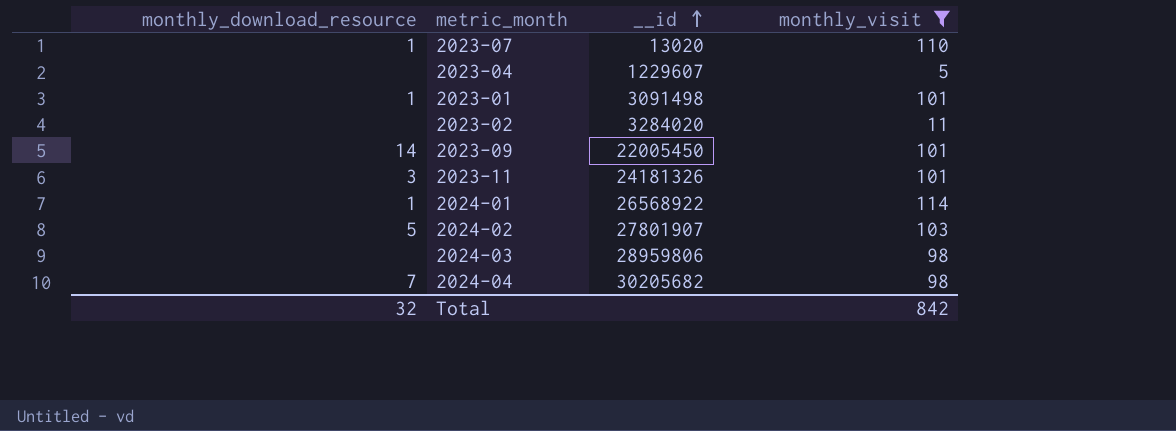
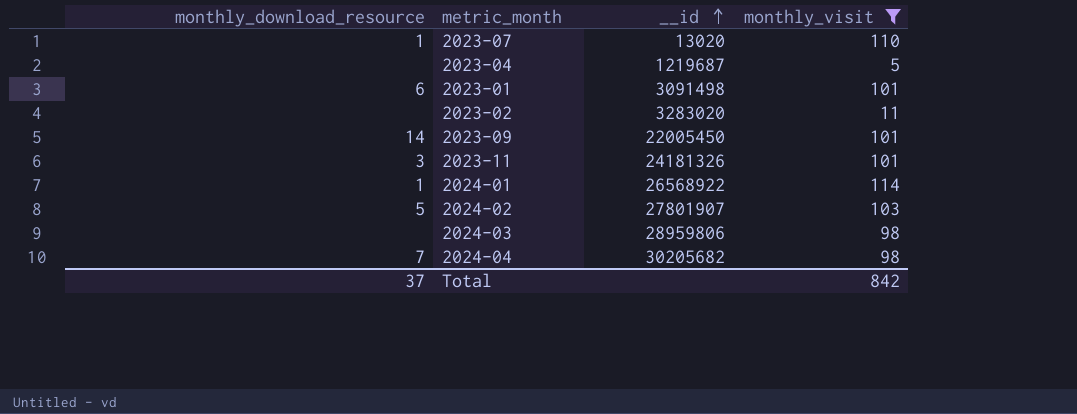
2023-04 | __id: 1229607 -> 1219687
2023-01 | monthly_download_resource: 1 -> 6
2023-02 | __id: 3284020 -> 3283020
Total | monthly_download_resource: 32 -> 37

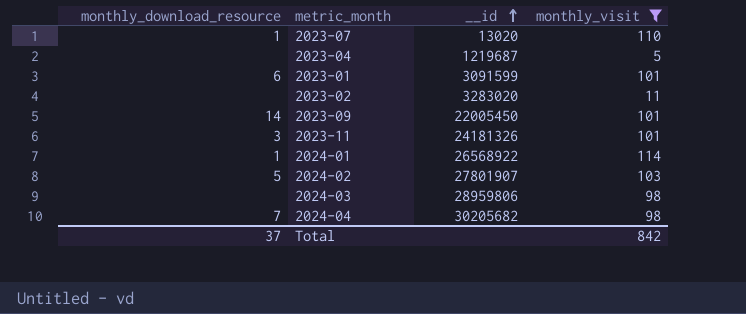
2023-01 | __id: 3091498 -> 3091599

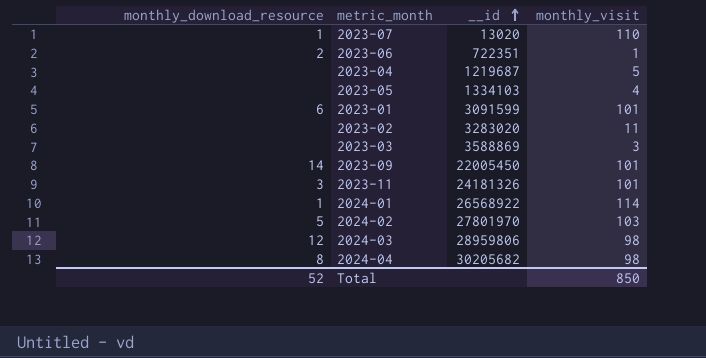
filter: monthly_visit >= 5 -> none
2024-02 | __id: 27801907 -> 27801970
2024-03 | monthly_download_resource: none -> 12
2024-04 | monthly_download_resource: 7 -> 8
Total | monthly_download_resource: 37 -> 52
Total | monthly_visit: 842 -> 850

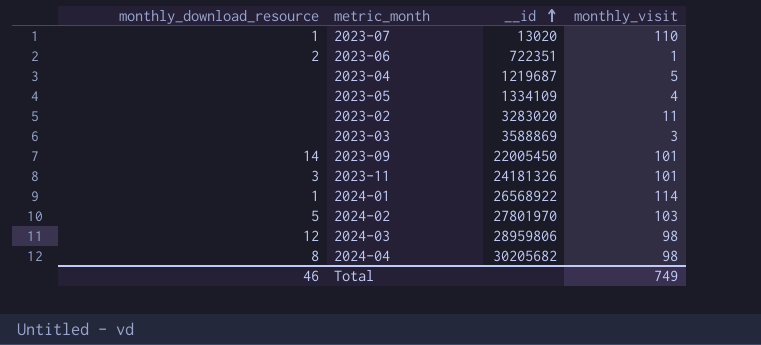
row 2023-01: 6 | 3091599 | 101 -> none
2023-05 | __id: 1334103 -> 1334109
Total | monthly_download_resource: 52 -> 46
Total | monthly_visit: 850 -> 749

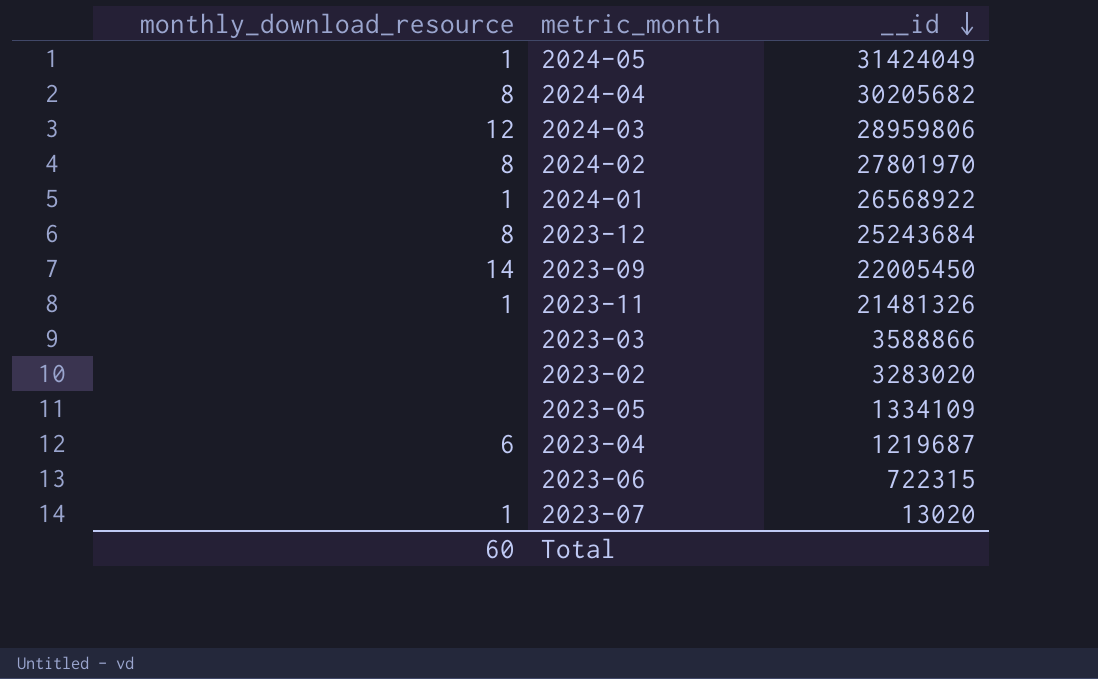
row order: __id ascending -> __id descending
column monthly_visit | position: 4 -> none
row 2024-05: none -> 1 | 31424049
2024-02 | monthly_download_resource: 5 -> 8
row 2023-12: none -> 8 | 25243684
2023-11 | monthly_download_resource: 3 -> 1
2023-11 | __id: 24181326 -> 21481326
2023-03 | __id: 3588869 -> 3588866
2023-04 | monthly_download_resource: none -> 6
2023-06 | monthly_download_resource: 2 -> none
2023-06 | __id: 722351 -> 722315
Total | monthly_download_resource: 46 -> 60

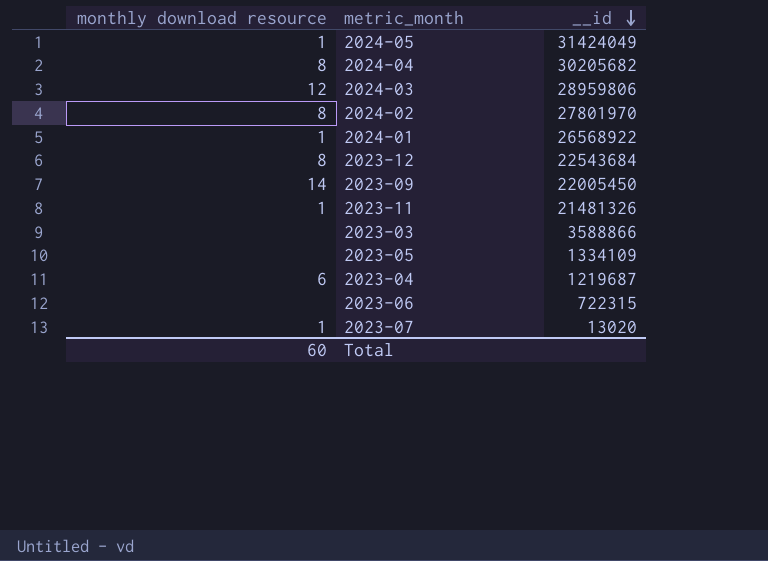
column name: monthly_download_resource -> monthly download resource
row 2023-02: none | 3283020 -> none
2023-12 | __id: 25243684 -> 22543684

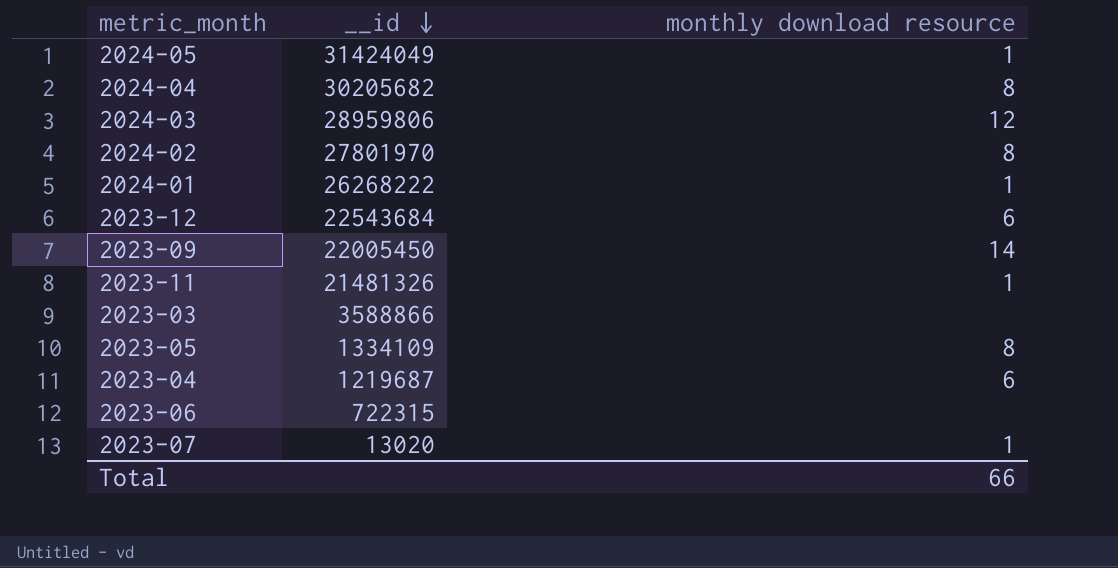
column monthly download resource | position: 1 -> 3
2024-01 | __id: 26568922 -> 26268222
2023-12 | monthly download resource: 8 -> 6
2023-05 | monthly download resource: none -> 8
Total | monthly download resource: 60 -> 66

